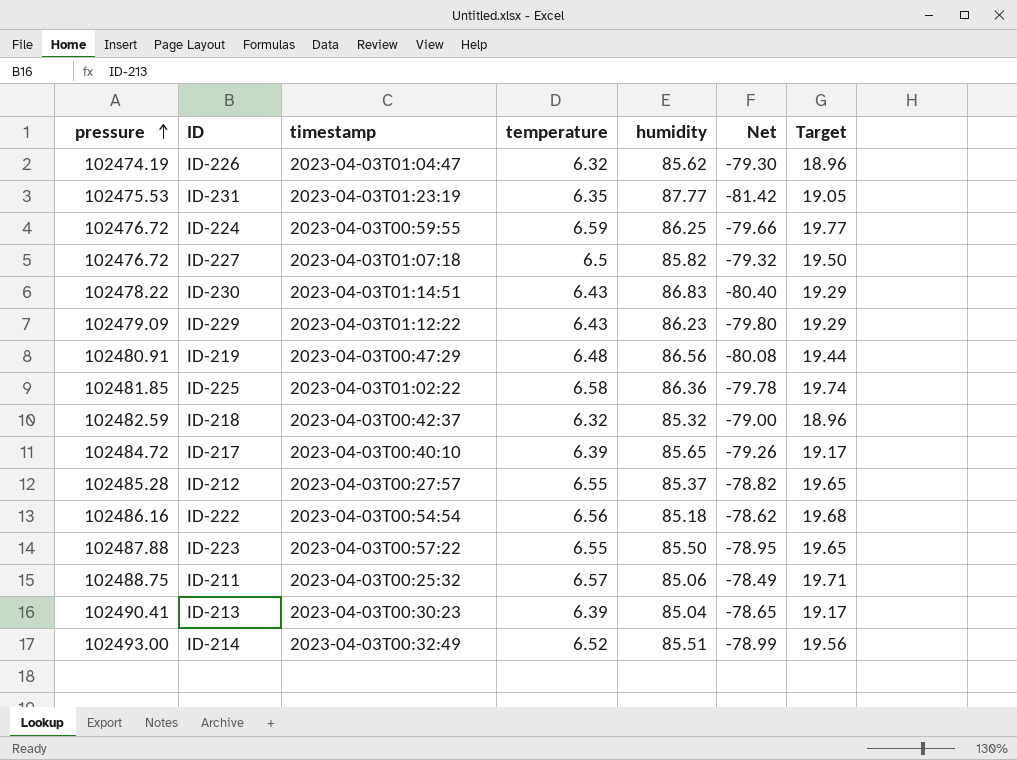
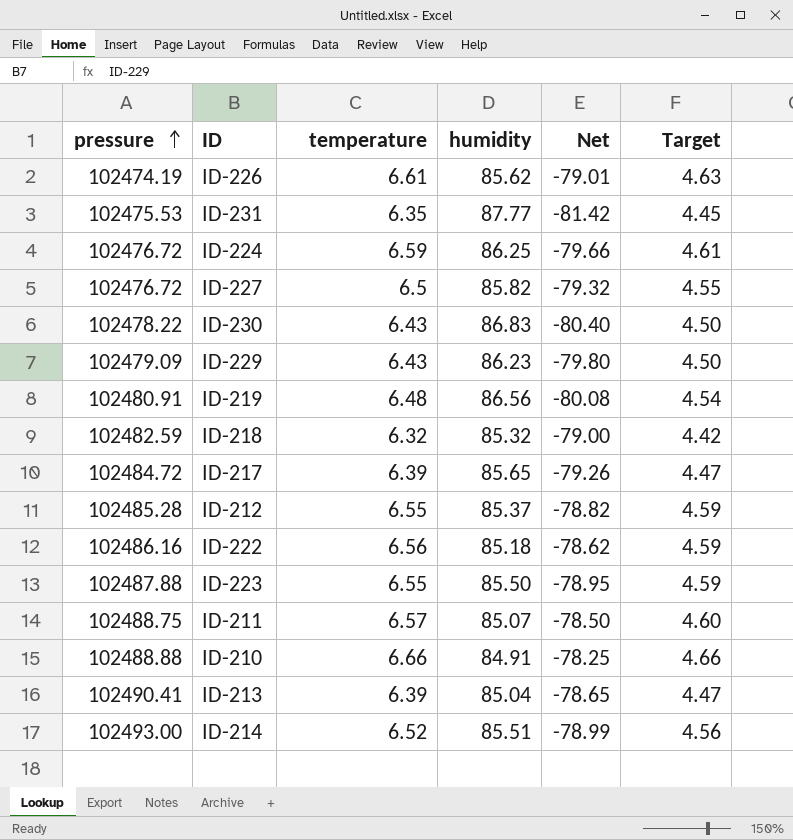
column timestamp | position: 3 -> none
column Target | formula: [temperature] * 3 -> [temperature] * 0.7
row ID-225: 102481.85 | 2023-04-03T01:02:22 | 6.58 | 86.36 | -79.78 | 19.74 -> none
ID-226 | temperature: 6.32 -> 6.61
ID-226 | Net: -79.30 -> -79.01
ID-211 | humidity: 85.06 -> 85.07
ID-211 | Net: -78.49 -> -78.50
row ID-210: none -> 102488.88 | 6.66 | 84.91 | -78.25 | 4.66

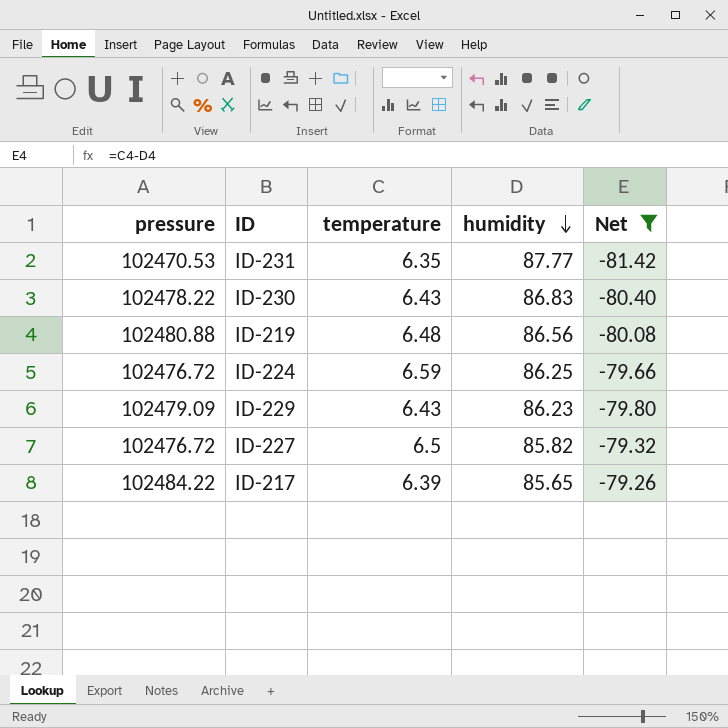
filter: none -> Net <= -79.26
row order: pressure ascending -> humidity descending
column Target | formula: [temperature] * 0.7 -> none
ID-231 | pressure: 102475.53 -> 102470.53
ID-219 | pressure: 102480.91 -> 102480.88
ID-217 | pressure: 102484.72 -> 102484.22

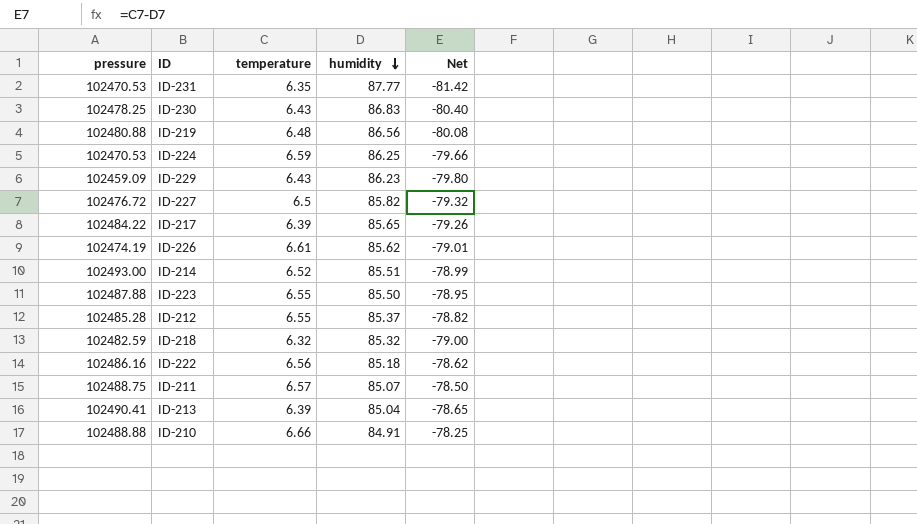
filter: Net <= -79.26 -> none
ID-230 | pressure: 102478.22 -> 102478.25
ID-224 | pressure: 102476.72 -> 102470.53
ID-229 | pressure: 102479.09 -> 102459.09

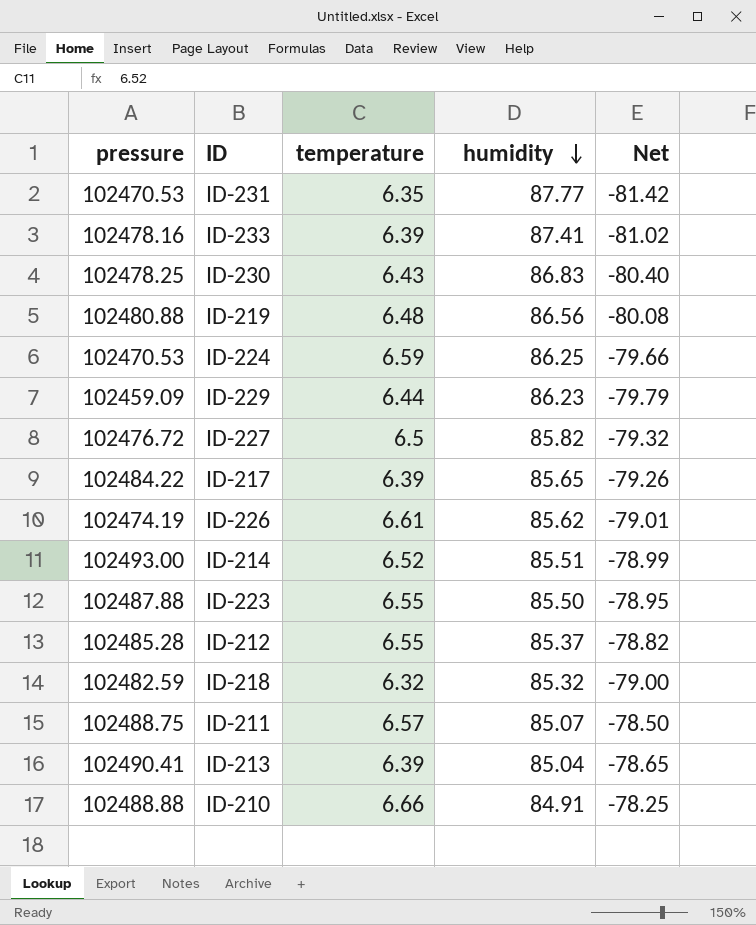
row ID-222: 102486.16 | 6.56 | 85.18 | -78.62 -> none
row ID-233: none -> 102478.16 | 6.39 | 87.41 | -81.02
ID-229 | temperature: 6.43 -> 6.44
ID-229 | Net: -79.80 -> -79.79

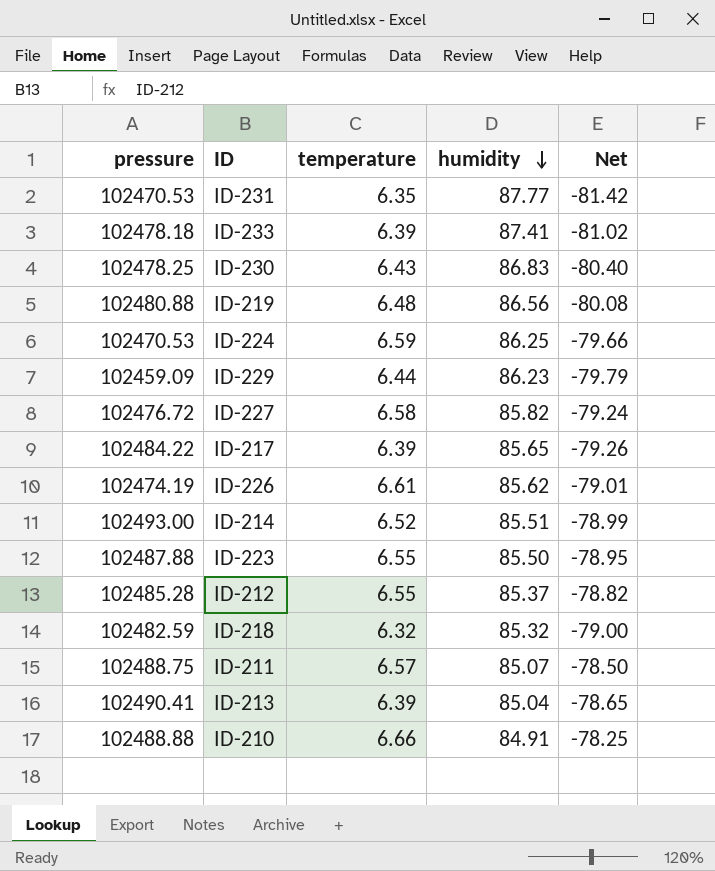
ID-233 | pressure: 102478.16 -> 102478.18
ID-227 | temperature: 6.5 -> 6.58
ID-227 | Net: -79.32 -> -79.24

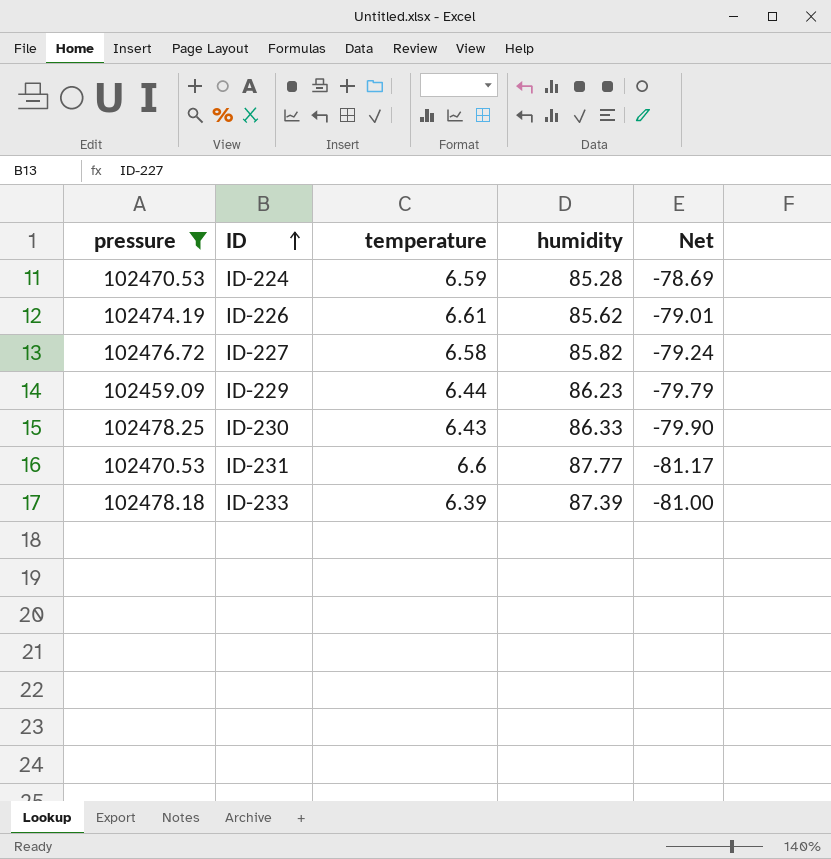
filter: none -> pressure <= 102478.25
row order: humidity descending -> ID ascending
ID-224 | humidity: 86.25 -> 85.28
ID-224 | Net: -79.66 -> -78.69
ID-230 | humidity: 86.83 -> 86.33
ID-230 | Net: -80.40 -> -79.90
ID-231 | temperature: 6.35 -> 6.6
ID-231 | Net: -81.42 -> -81.17
ID-233 | humidity: 87.41 -> 87.39
ID-233 | Net: -81.02 -> -81.00

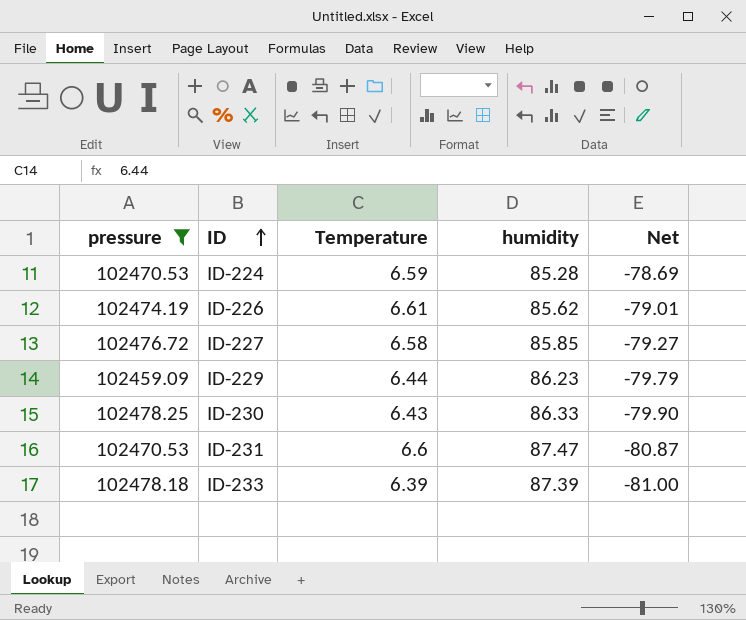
column name: temperature -> Temperature
ID-227 | humidity: 85.82 -> 85.85
ID-227 | Net: -79.24 -> -79.27
ID-231 | humidity: 87.77 -> 87.47
ID-231 | Net: -81.17 -> -80.87

